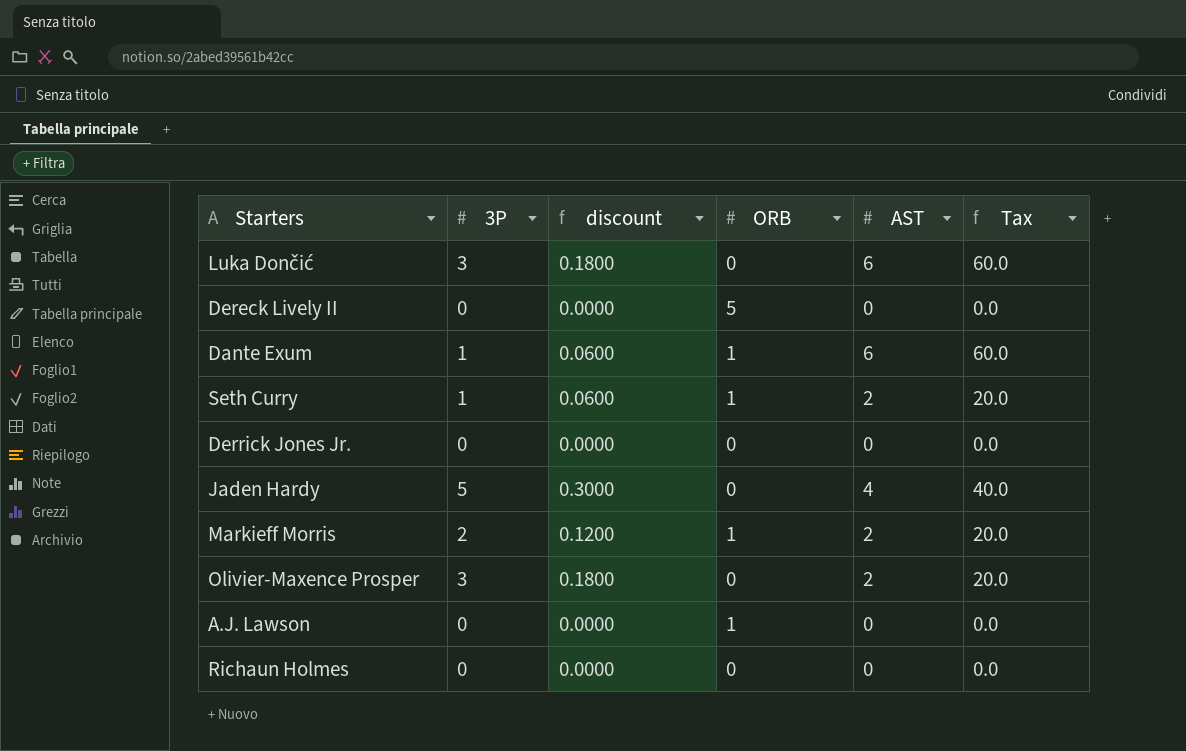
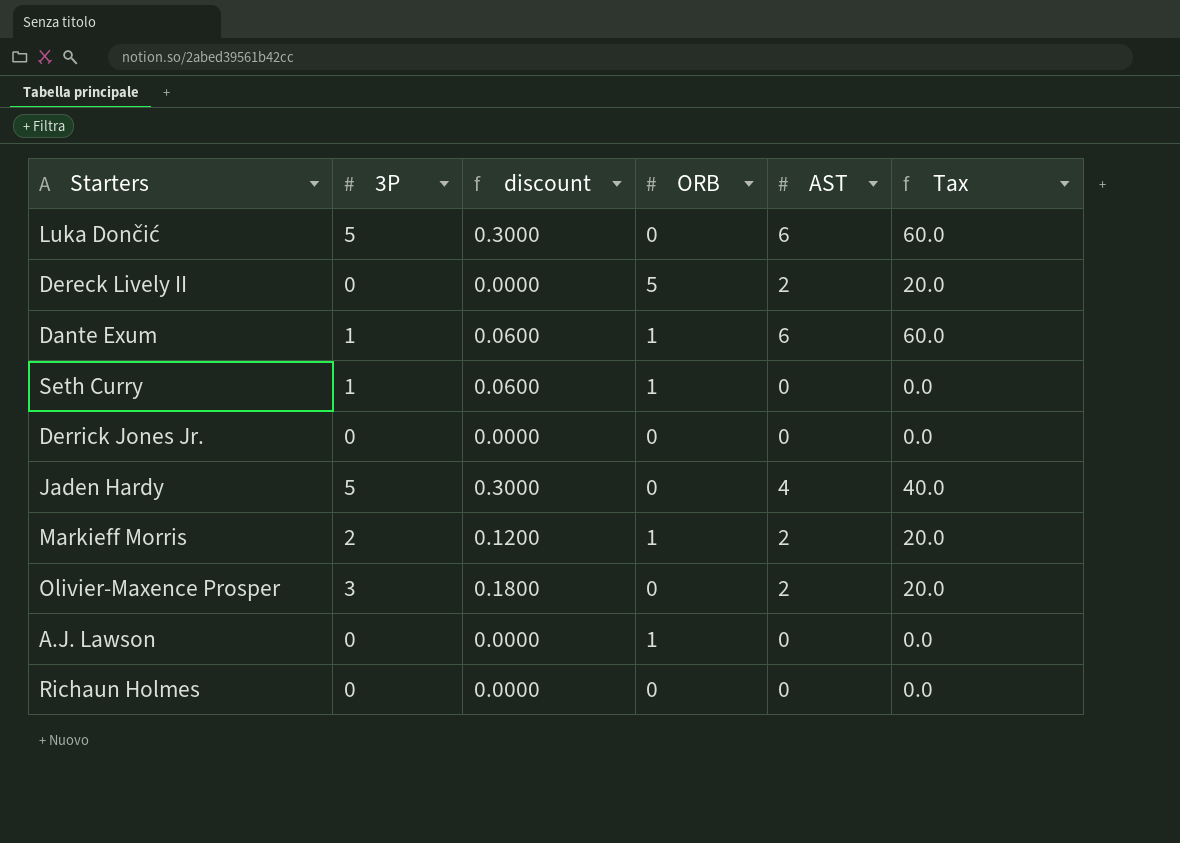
Luka Dončić | 3P: 3 -> 5
Luka Dončić | discount: 0.1800 -> 0.3000
Dereck Lively II | AST: 0 -> 2
Dereck Lively II | Tax: 0.0 -> 20.0
Seth Curry | AST: 2 -> 0
Seth Curry | Tax: 20.0 -> 0.0

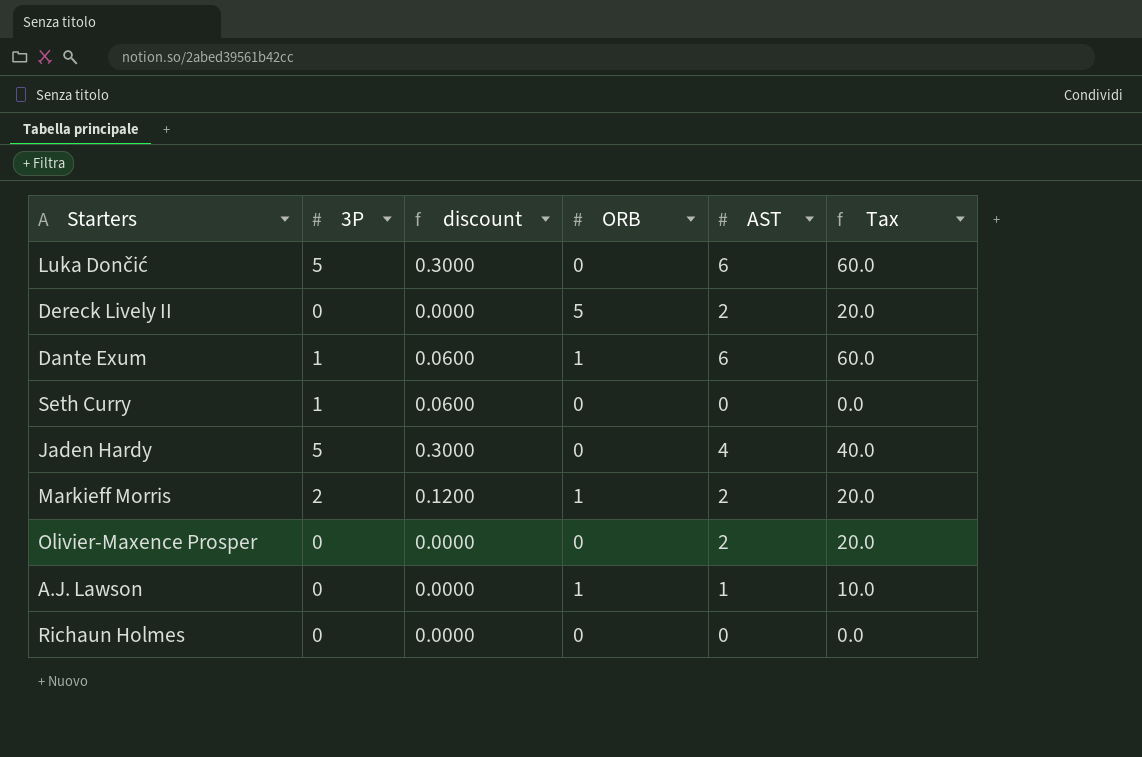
row Derrick Jones Jr.: 0 | 0.0000 | 0 | 0 | 0.0 -> none
Seth Curry | ORB: 1 -> 0
Olivier-Maxence Prosper | 3P: 3 -> 0
Olivier-Maxence Prosper | discount: 0.1800 -> 0.0000
A.J. Lawson | AST: 0 -> 1
A.J. Lawson | Tax: 0.0 -> 10.0

